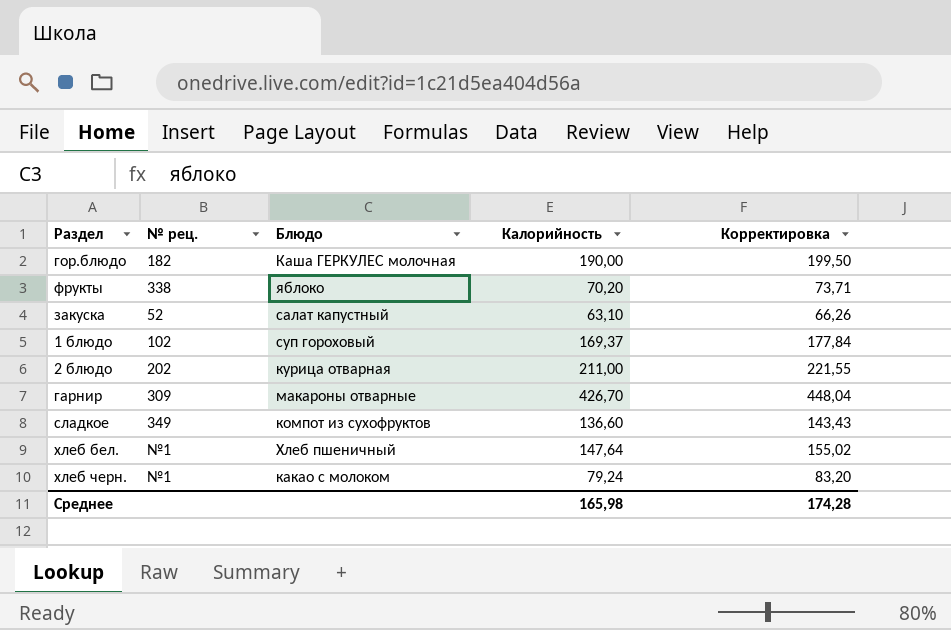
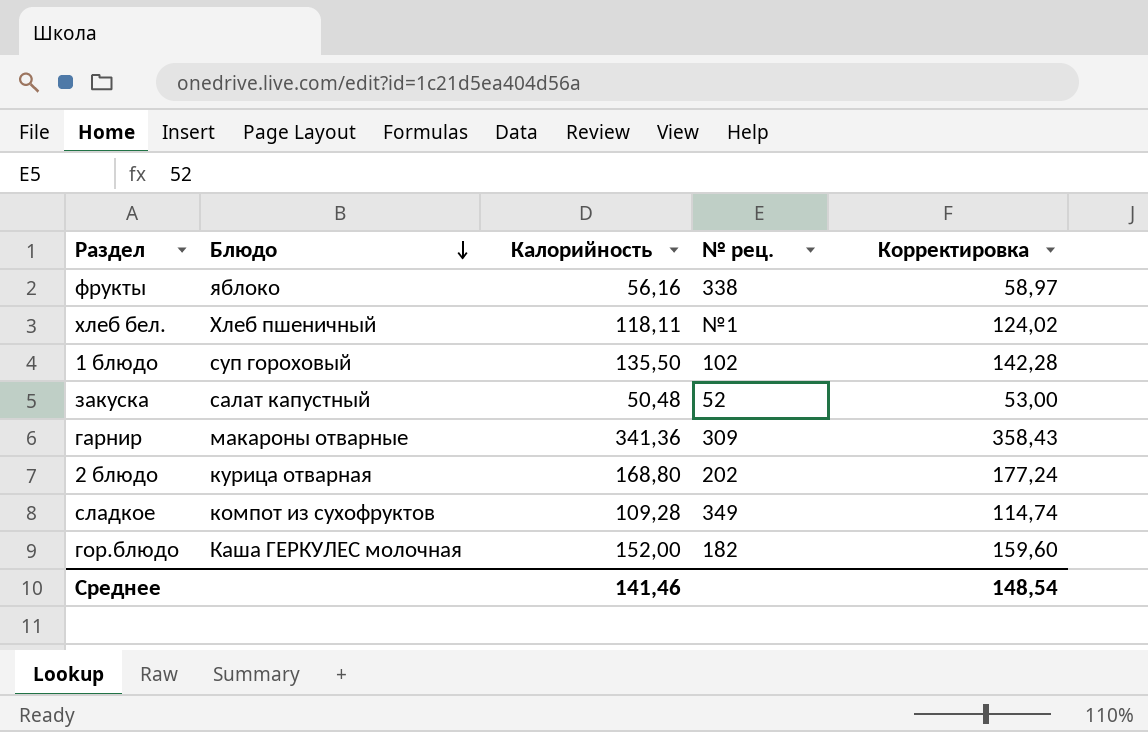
row order: none -> Блюдо descending
column № рец. | position: 2 -> 4
row хлеб черн.: №1 | какао с молоком | 79,24 | 83,20 -> none
фрукты | Калорийность: 70,20 -> 56,16
фрукты | Корректировка: 73,71 -> 58,97
хлеб бел. | Калорийность: 147,64 -> 118,11
хлеб бел. | Корректировка: 155,02 -> 124,02
1 блюдо | Калорийность: 169,37 -> 135,50
1 блюдо | Корректировка: 177,84 -> 142,28
закуска | Калорийность: 63,10 -> 50,48
закуска | Корректировка: 66,26 -> 53,00
гарнир | Калорийность: 426,70 -> 341,36
гарнир | Корректировка: 448,04 -> 358,43
2 блюдо | Калорийность: 211,00 -> 168,80
2 блюдо | Корректировка: 221,55 -> 177,24
сладкое | Калорийность: 136,60 -> 109,28
сладкое | Корректировка: 143,43 -> 114,74
гор.блюдо | Калорийность: 190,00 -> 152,00
гор.блюдо | Корректировка: 199,50 -> 159,60
Среднее | Калорийность: 165,98 -> 141,46
Среднее | Корректировка: 174,28 -> 148,54

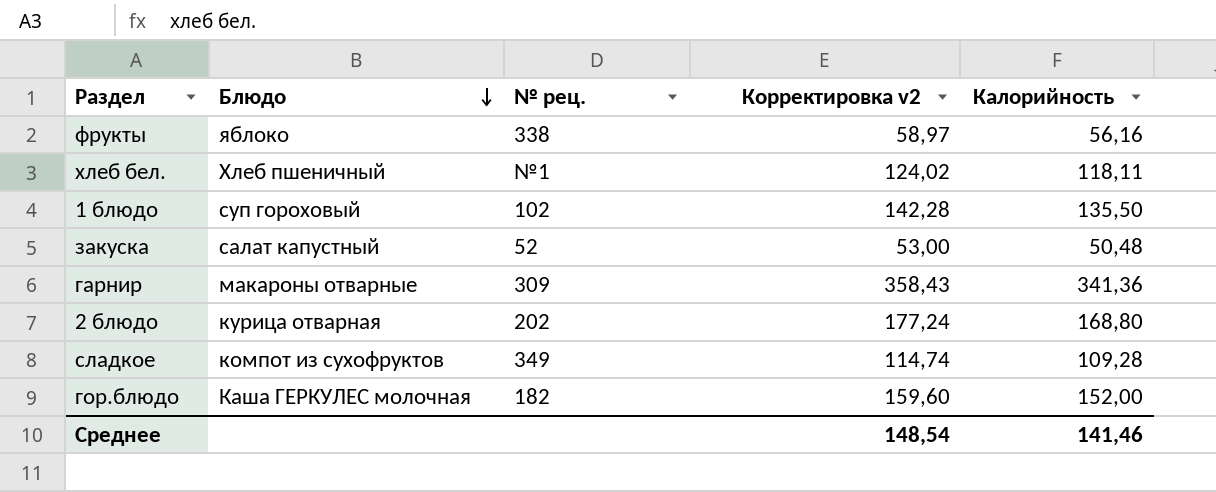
column name: Корректировка -> Корректировка v2
column Калорийность | position: 3 -> 5

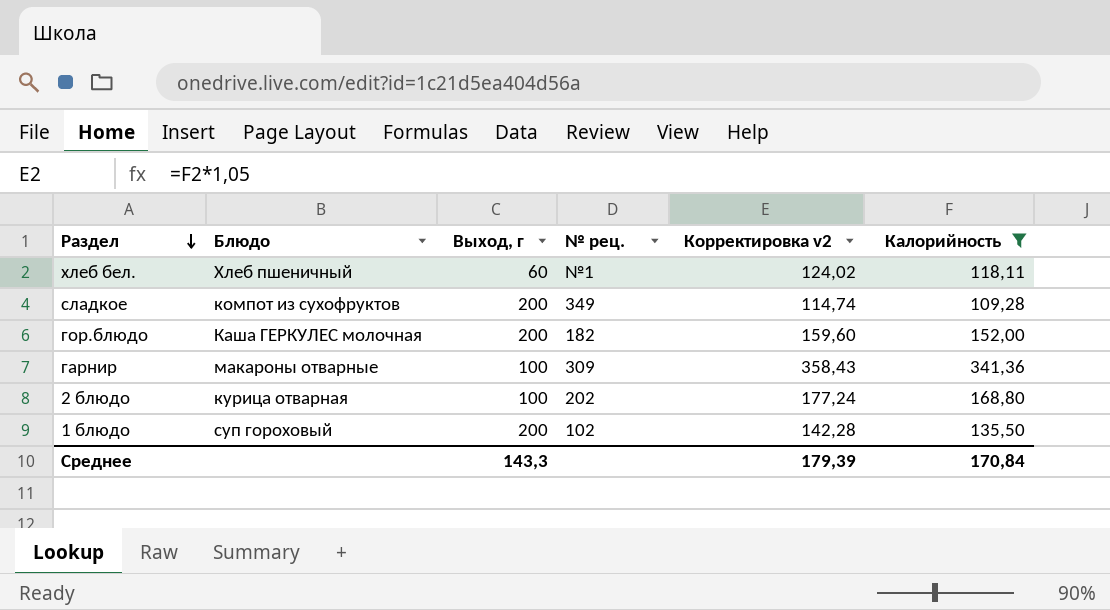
filter: none -> Калорийность >= 109,28
row order: Блюдо descending -> Раздел descending
column Выход, г | position: none -> 3
Среднее | Корректировка v2: 148,54 -> 179,39
Среднее | Калорийность: 141,46 -> 170,84

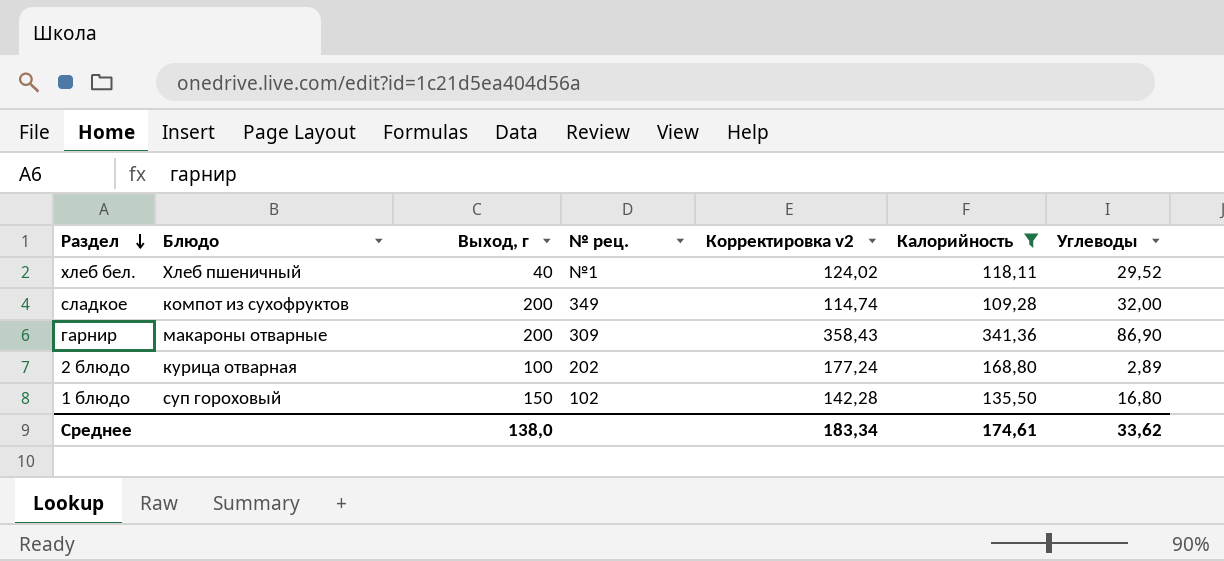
column Углеводы | position: none -> 7
row гор.блюдо: Каша ГЕРКУЛЕС молочная | 200 | 182 | 159,60 | 152,00 -> none
хлеб бел. | Выход, г: 60 -> 40
гарнир | Выход, г: 100 -> 200
1 блюдо | Выход, г: 200 -> 150
Среднее | Выход, г: 143,3 -> 138,0
Среднее | Корректировка v2: 179,39 -> 183,34
Среднее | Калорийность: 170,84 -> 174,61

